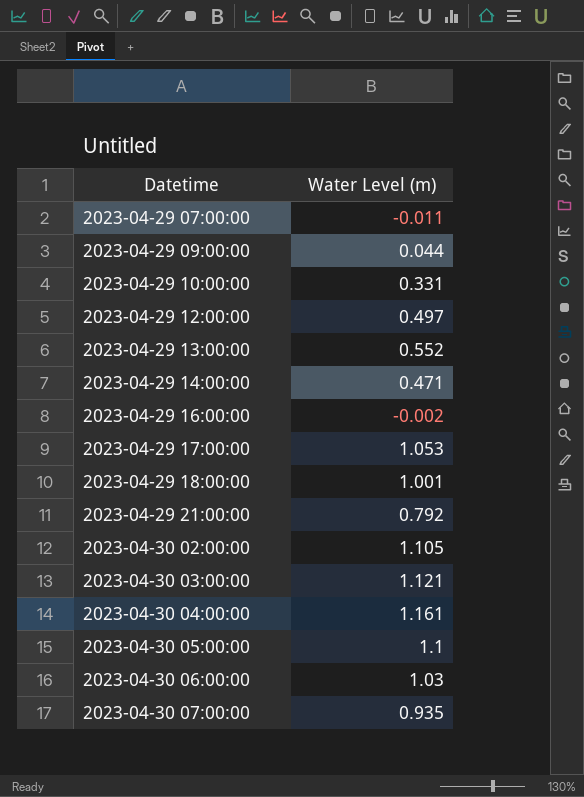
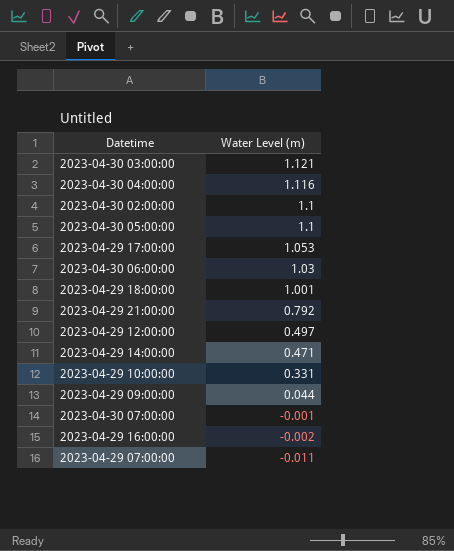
row order: Datetime ascending -> Water Level (m) descending
row 2023-04-29 13:00:00: 0.552 -> none
2023-04-30 04:00:00 | Water Level (m): 1.161 -> 1.116
2023-04-30 02:00:00 | Water Level (m): 1.105 -> 1.1
2023-04-30 07:00:00 | Water Level (m): 0.935 -> -0.001

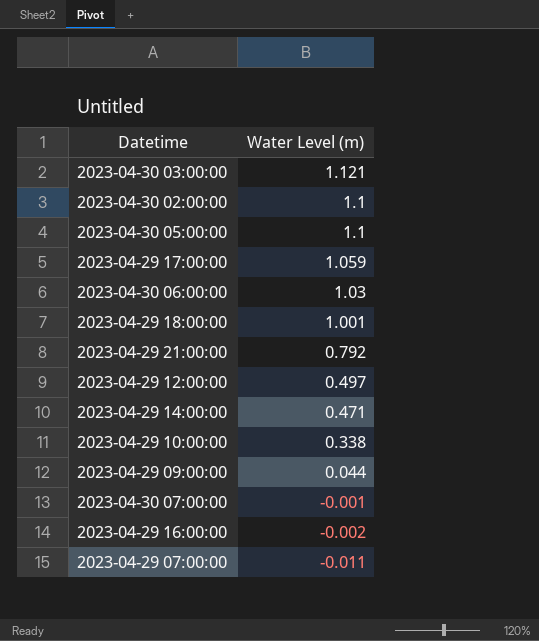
row 2023-04-30 04:00:00: 1.116 -> none
2023-04-29 17:00:00 | Water Level (m): 1.053 -> 1.059
2023-04-29 10:00:00 | Water Level (m): 0.331 -> 0.338

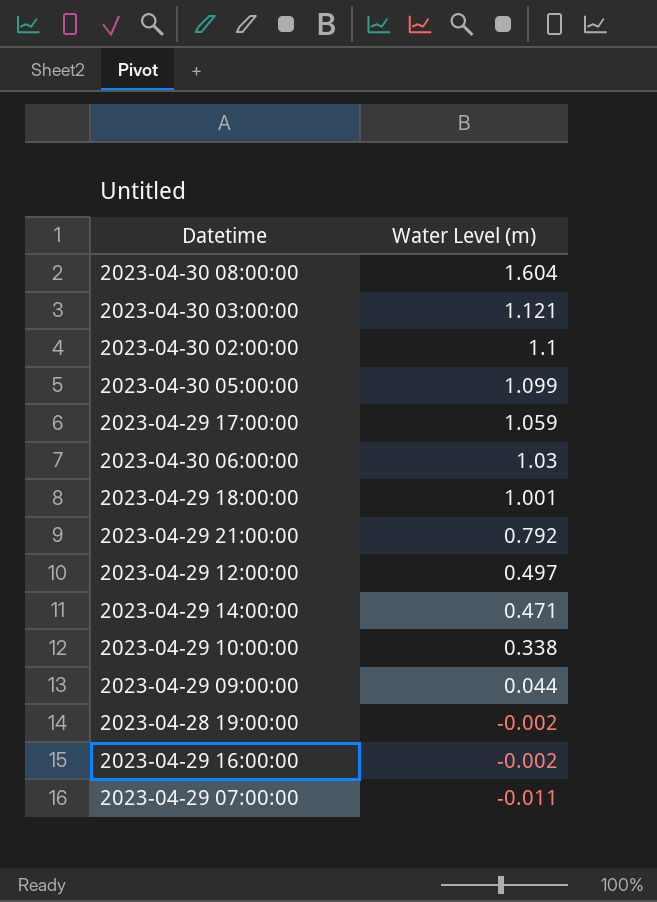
row 2023-04-30 07:00:00: -0.001 -> none
row 2023-04-30 08:00:00: none -> 1.604
2023-04-30 05:00:00 | Water Level (m): 1.1 -> 1.099
row 2023-04-28 19:00:00: none -> -0.002

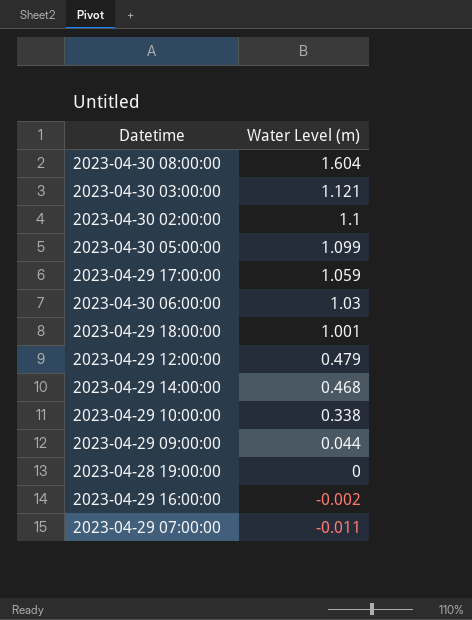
row 2023-04-29 21:00:00: 0.792 -> none
2023-04-29 12:00:00 | Water Level (m): 0.497 -> 0.479
2023-04-29 14:00:00 | Water Level (m): 0.471 -> 0.468
2023-04-28 19:00:00 | Water Level (m): -0.002 -> 0

